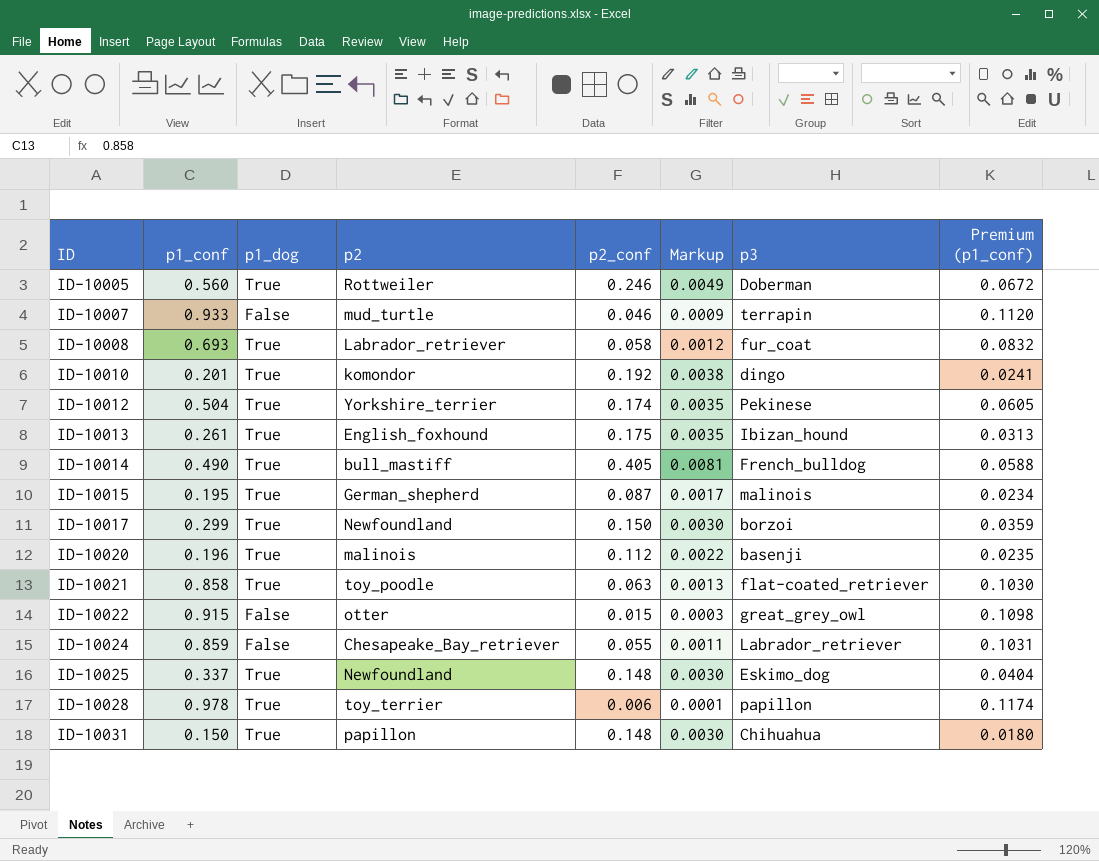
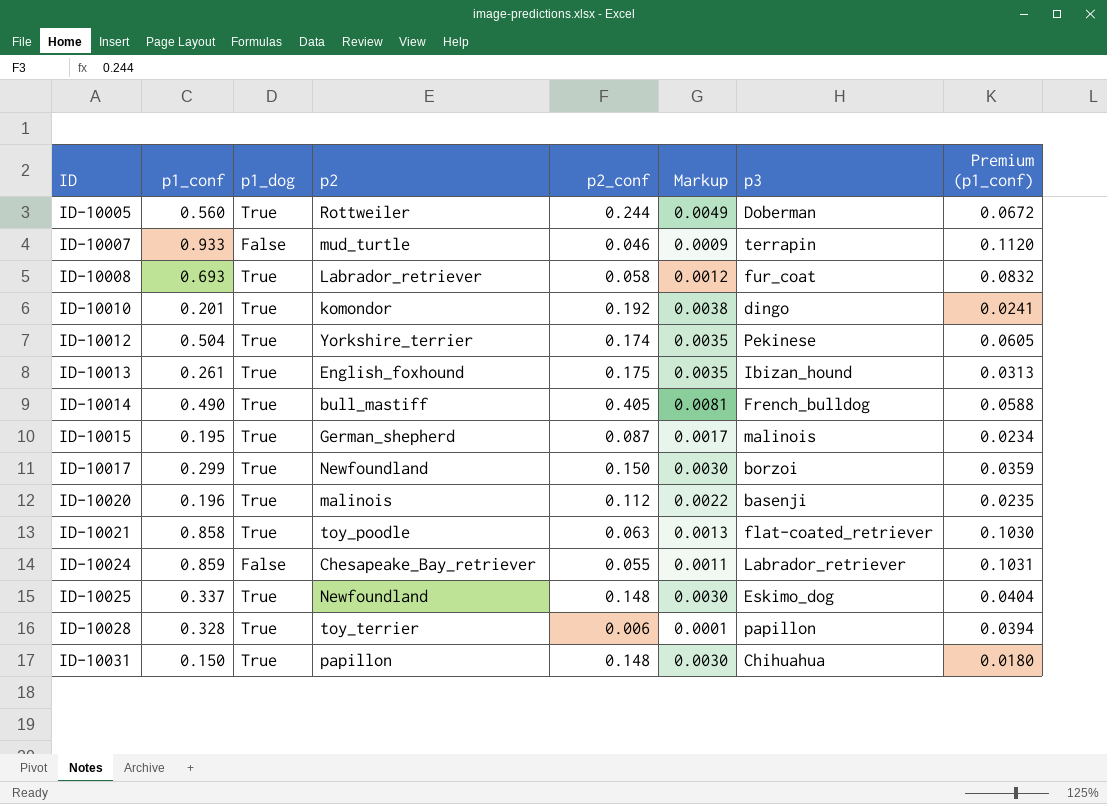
row ID-10022: 0.915 | False | otter | 0.015 | 0.0003 | great_grey_owl | 0.1098 -> none
ID-10005 | p2_conf: 0.246 -> 0.244
ID-10028 | p1_conf: 0.978 -> 0.328
ID-10028 | Premium (p1_conf): 0.1174 -> 0.0394

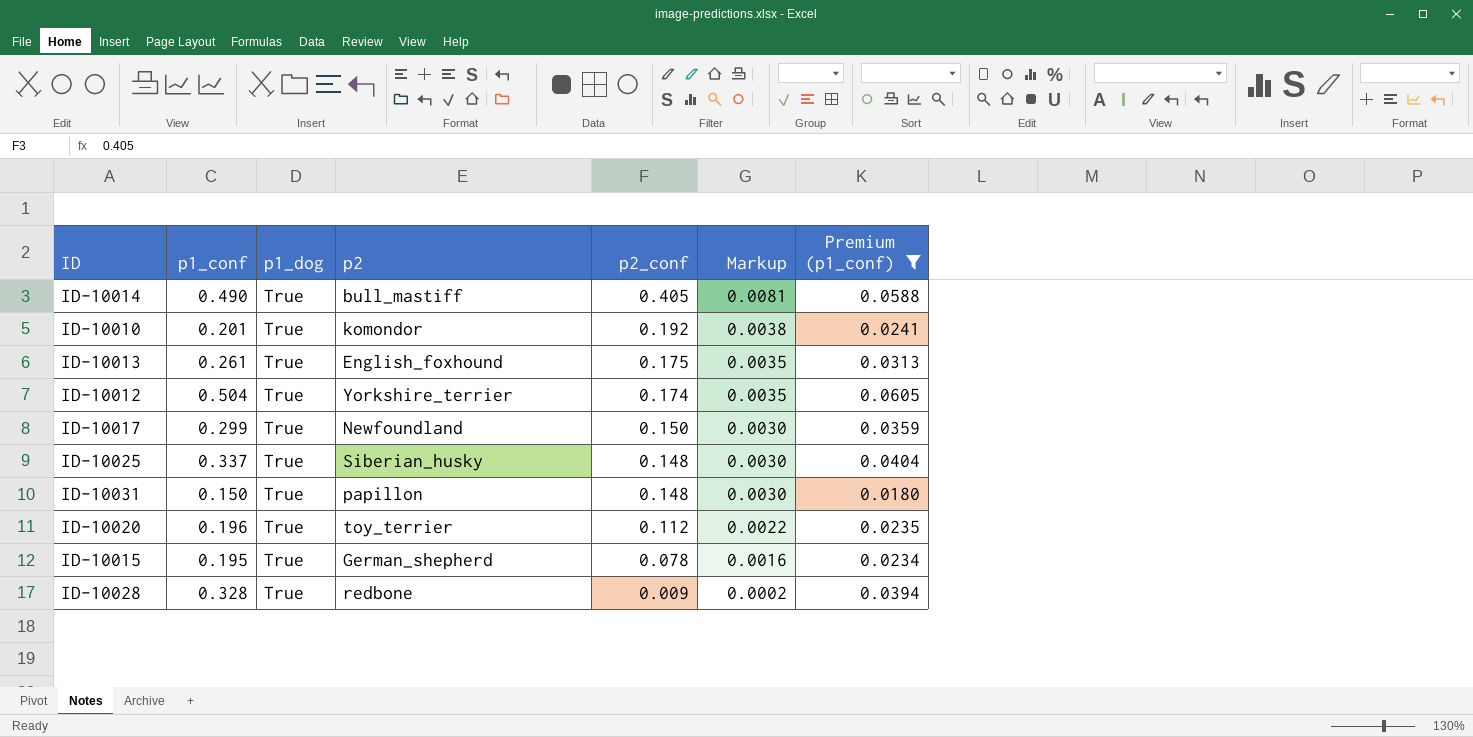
filter: none -> Premium (p1_conf) <= 0.0605
row order: ID ascending -> p2_conf descending
column p3 | position: 7 -> none
ID-10025 | p2: Newfoundland -> Siberian_husky
ID-10020 | p2: malinois -> toy_terrier
ID-10015 | p2_conf: 0.087 -> 0.078
ID-10015 | Markup: 0.0017 -> 0.0016
ID-10028 | p2: toy_terrier -> redbone
ID-10028 | p2_conf: 0.006 -> 0.009
ID-10028 | Markup: 0.0001 -> 0.0002

